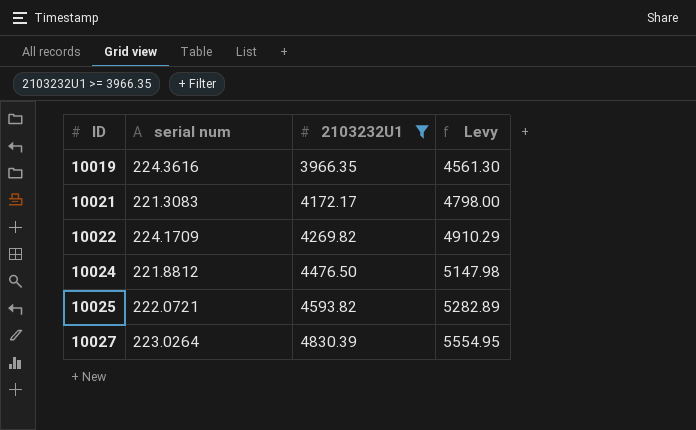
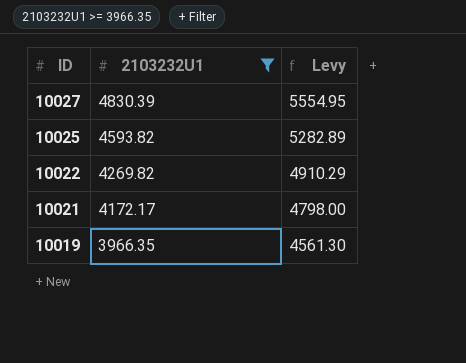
row order: ID ascending -> ID descending
column serial num | position: 2 -> none
row 10024: 221.8812 | 4476.50 | 5147.98 -> none

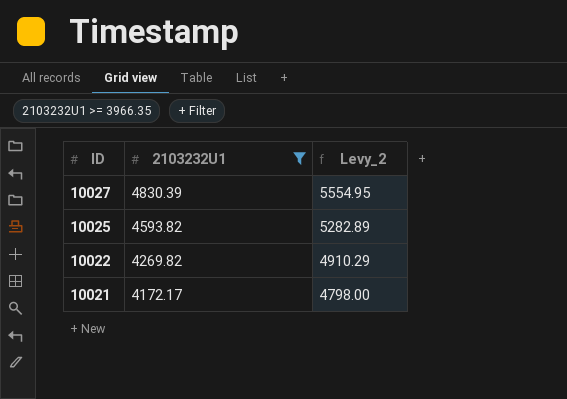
column name: Levy -> Levy_2
row 10019: 3966.35 | 4561.30 -> none

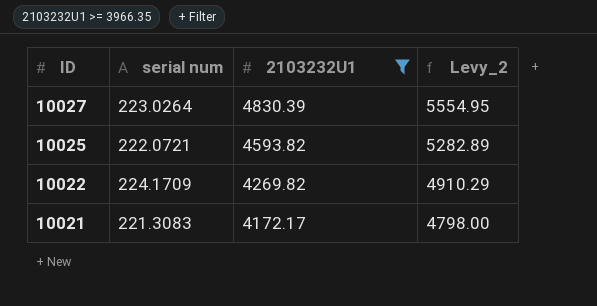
column serial num | position: none -> 2

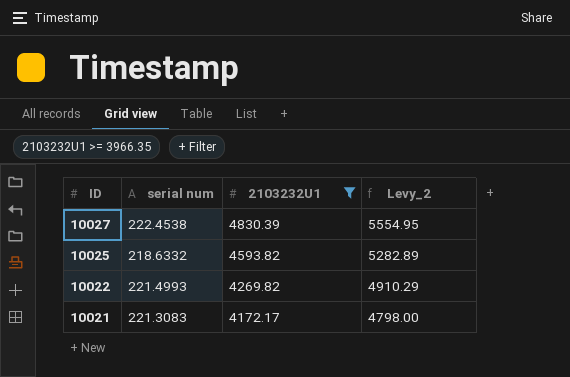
10027 | serial num: 223.0264 -> 222.4538
10025 | serial num: 222.0721 -> 218.6332
10022 | serial num: 224.1709 -> 221.4993

